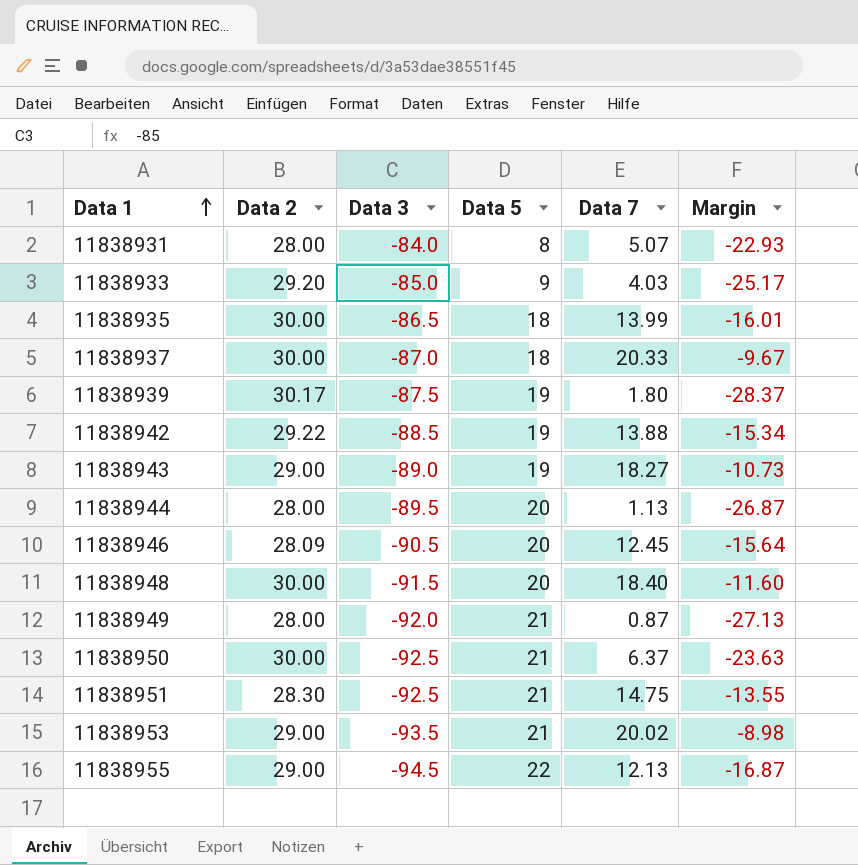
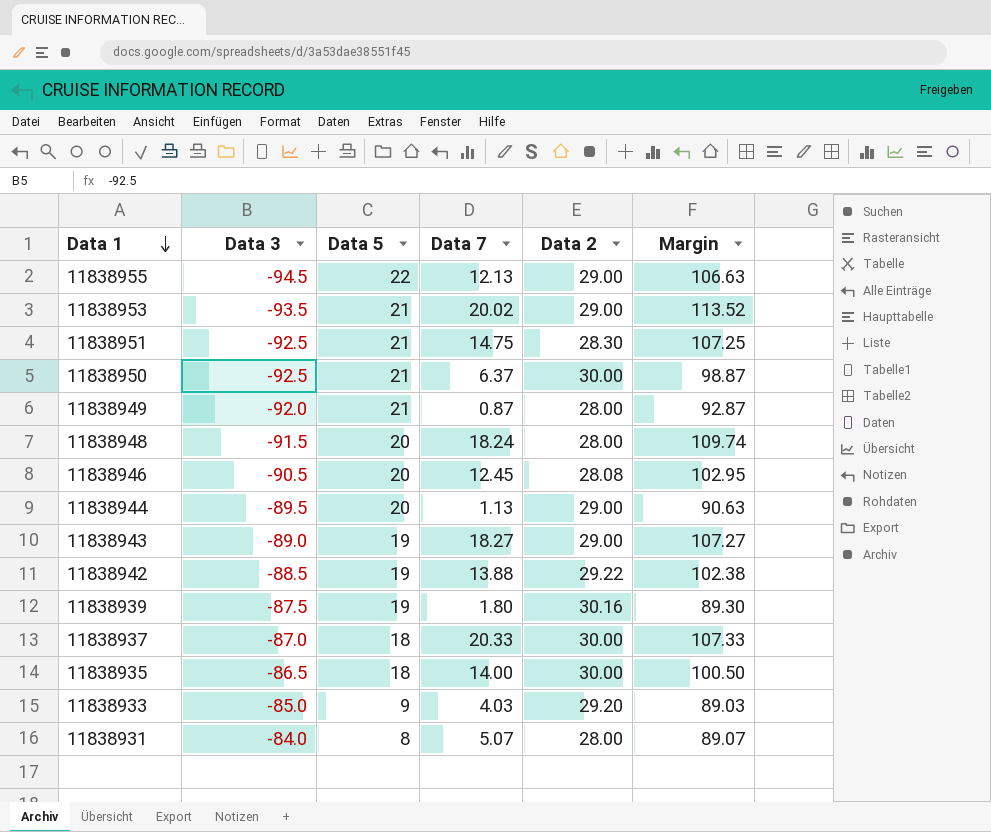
row order: Data 1 ascending -> Data 1 descending
column Data 2 | position: 2 -> 5
column Margin | formula: [Data 7] - [Data 2] -> [Data 7] - [Data 3]
11838948 | Data 7: 18.40 -> 18.24
11838948 | Data 2: 30.00 -> 28.00
11838946 | Data 2: 28.09 -> 28.08
11838944 | Data 2: 28.00 -> 29.00
11838939 | Data 2: 30.17 -> 30.16
11838935 | Data 7: 13.99 -> 14.00

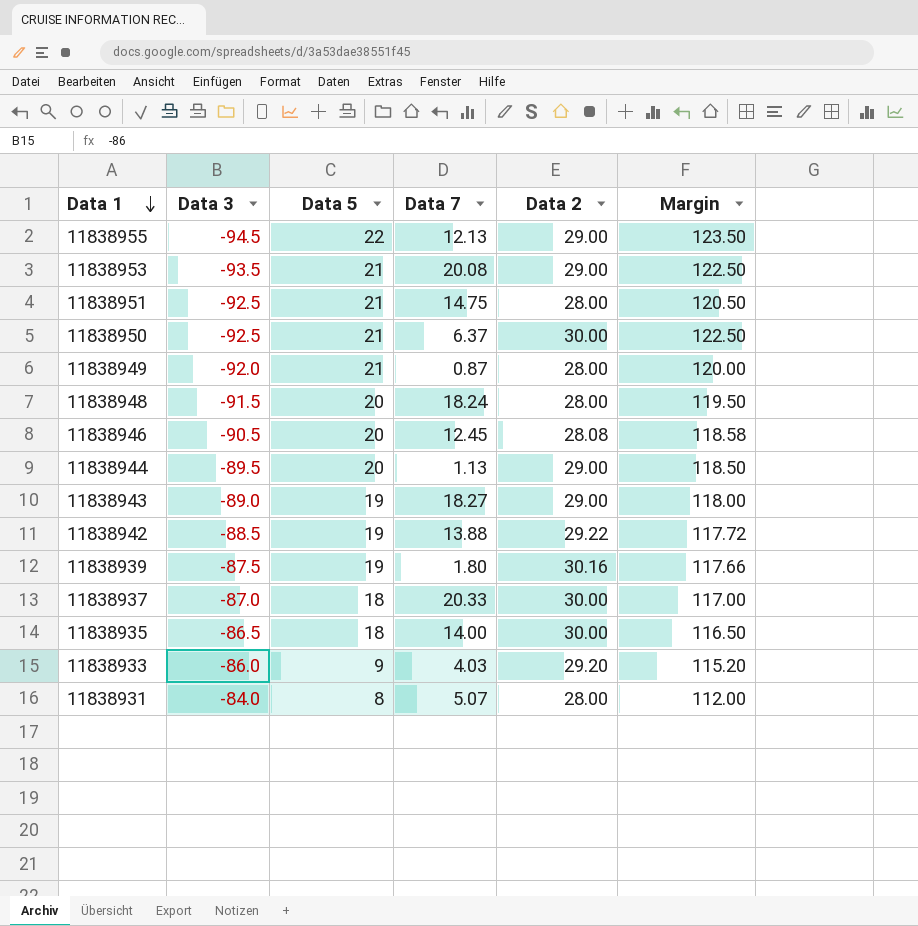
column Margin | formula: [Data 7] - [Data 3] -> [Data 2] - [Data 3]
11838953 | Data 7: 20.02 -> 20.08
11838951 | Data 2: 28.30 -> 28.00
11838933 | Data 3: -85.0 -> -86.0

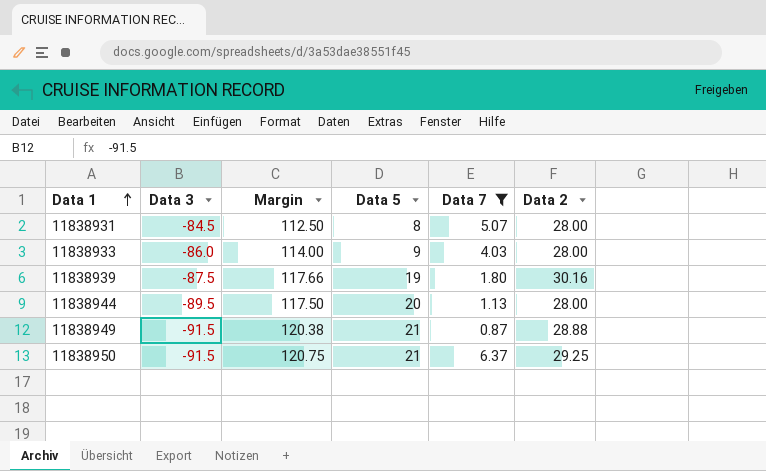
filter: none -> Data 7 <= 6.37
row order: Data 1 descending -> Data 1 ascending
column Margin | position: 6 -> 3
11838931 | Data 3: -84.0 -> -84.5
11838931 | Margin: 112.00 -> 112.50
11838933 | Margin: 115.20 -> 114.00
11838933 | Data 2: 29.20 -> 28.00
11838944 | Margin: 118.50 -> 117.50
11838944 | Data 2: 29.00 -> 28.00
11838949 | Data 3: -92.0 -> -91.5
11838949 | Margin: 120.00 -> 120.38
11838949 | Data 2: 28.00 -> 28.88
11838950 | Data 3: -92.5 -> -91.5
11838950 | Margin: 122.50 -> 120.75
11838950 | Data 2: 30.00 -> 29.25

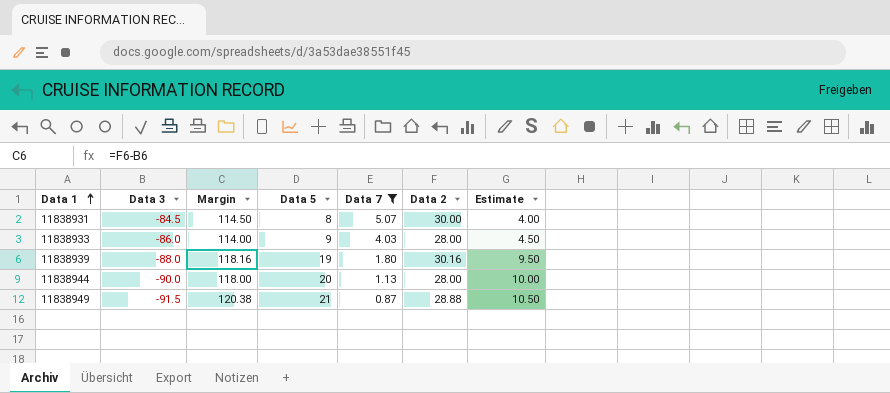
column Estimate | formula: none -> [Data 5] * 0.5
row 11838950: -91.5 | 120.75 | 21 | 6.37 | 29.25 -> none
11838931 | Margin: 112.50 -> 114.50
11838931 | Data 2: 28.00 -> 30.00
11838939 | Data 3: -87.5 -> -88.0
11838939 | Margin: 117.66 -> 118.16
11838944 | Data 3: -89.5 -> -90.0
11838944 | Margin: 117.50 -> 118.00

